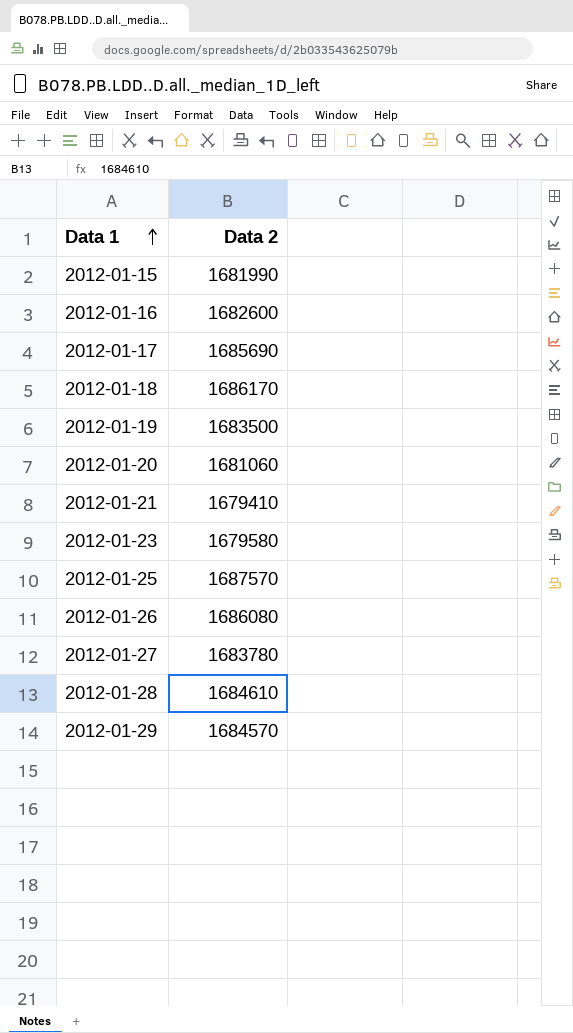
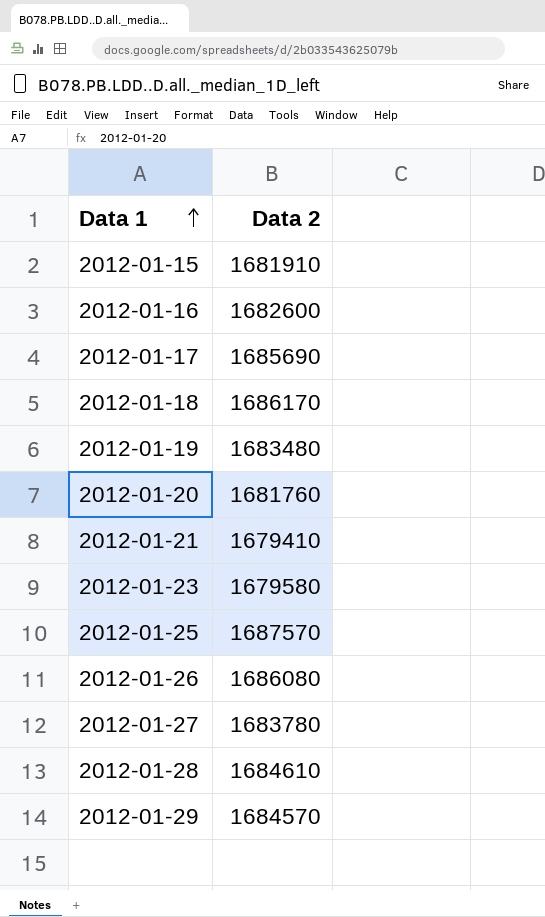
2012-01-15 | Data 2: 1681990 -> 1681910
2012-01-19 | Data 2: 1683500 -> 1683480
2012-01-20 | Data 2: 1681060 -> 1681760

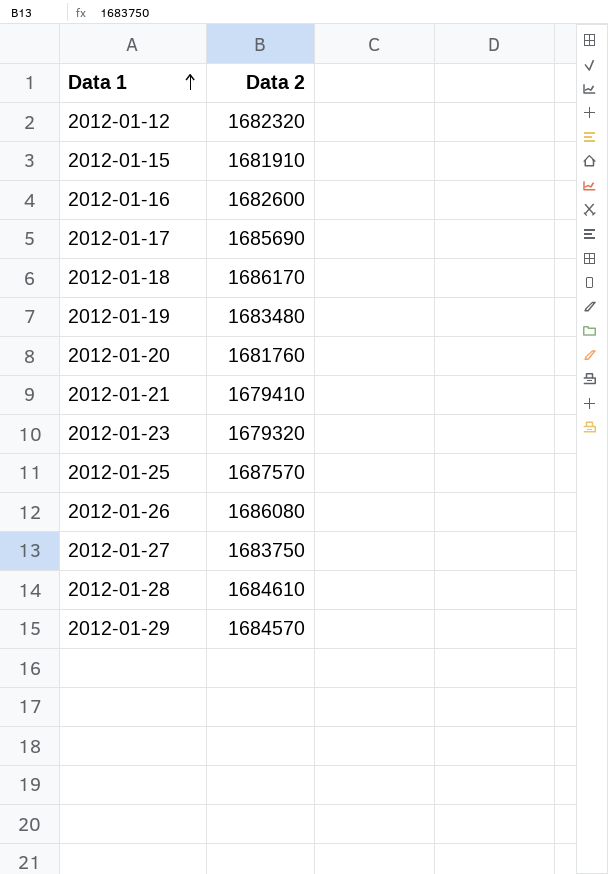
row 2012-01-12: none -> 1682320
2012-01-23 | Data 2: 1679580 -> 1679320
2012-01-27 | Data 2: 1683780 -> 1683750

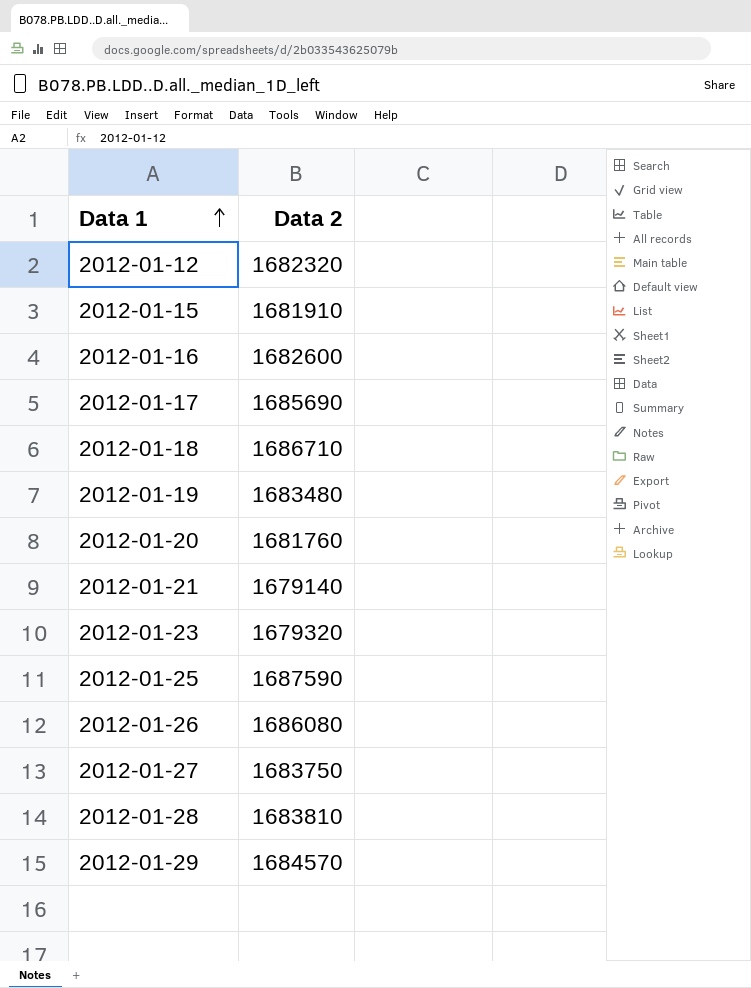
2012-01-18 | Data 2: 1686170 -> 1686710
2012-01-21 | Data 2: 1679410 -> 1679140
2012-01-25 | Data 2: 1687570 -> 1687590
2012-01-28 | Data 2: 1684610 -> 1683810

